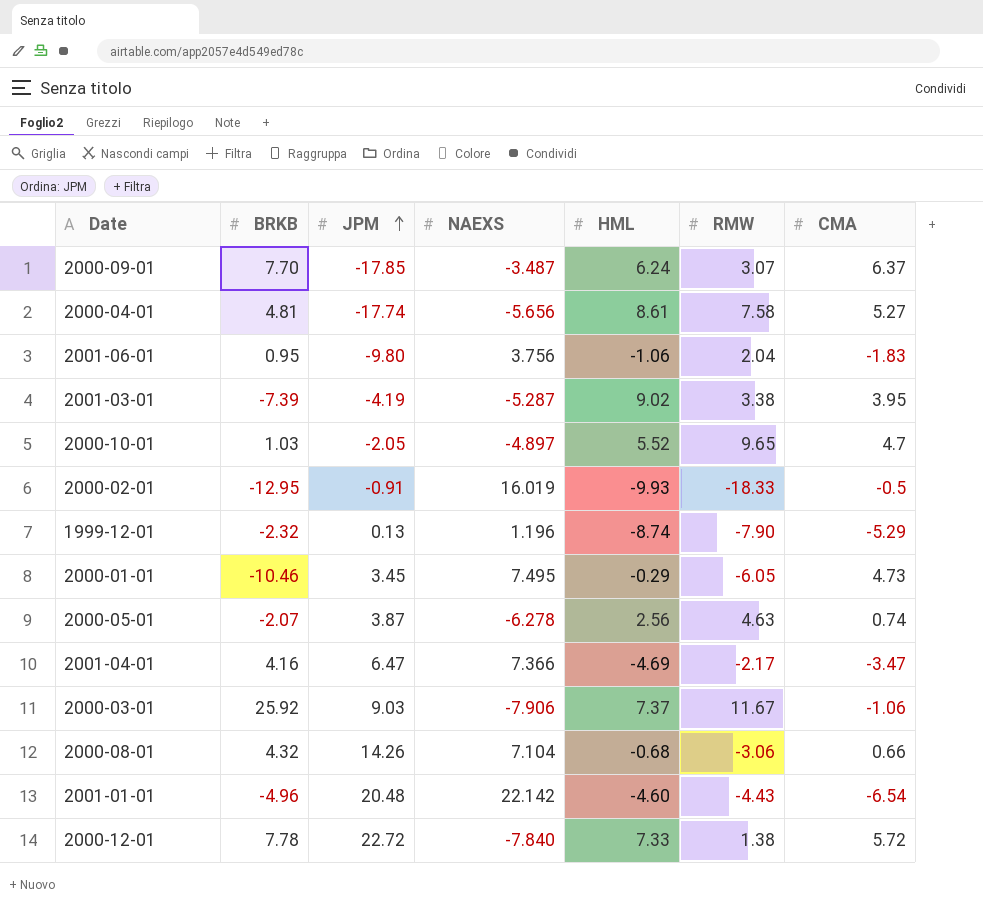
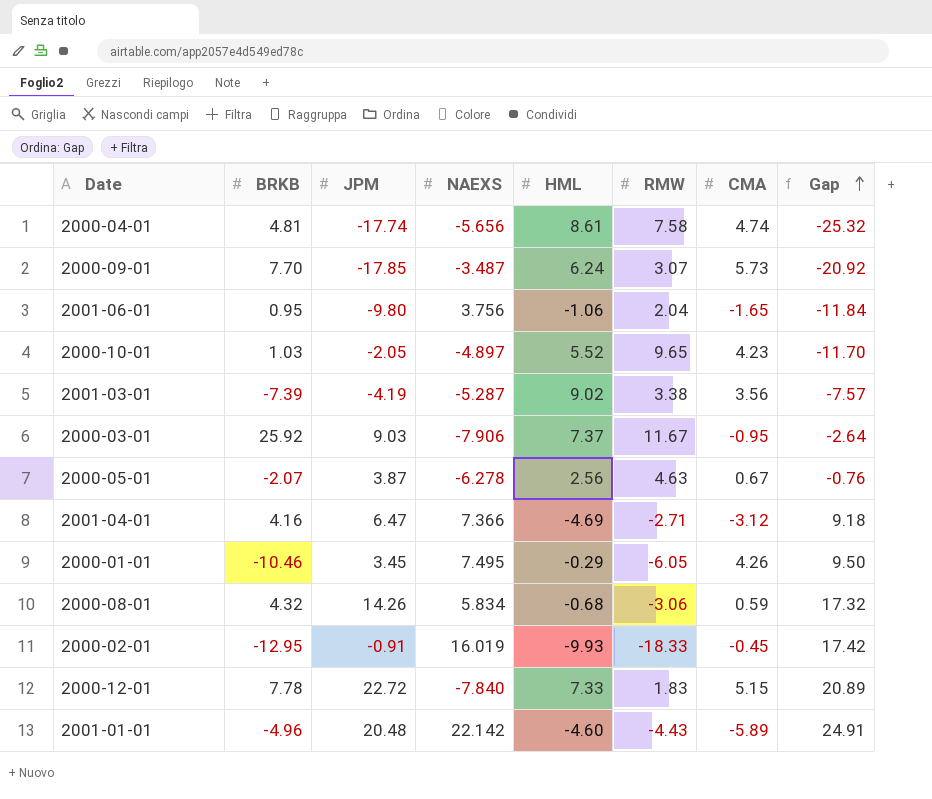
row order: JPM ascending -> Gap ascending
column Gap | formula: none -> [JPM] - [RMW]
row 1999-12-01: -2.32 | 0.13 | 1.196 | -8.74 | -7.90 | -5.29 -> none
2000-04-01 | CMA: 5.27 -> 4.74
2000-09-01 | CMA: 6.37 -> 5.73
2001-06-01 | CMA: -1.83 -> -1.65
2000-10-01 | CMA: 4.7 -> 4.23
2001-03-01 | CMA: 3.95 -> 3.56
2000-03-01 | CMA: -1.06 -> -0.95
2000-05-01 | CMA: 0.74 -> 0.67
2001-04-01 | RMW: -2.17 -> -2.71
2001-04-01 | CMA: -3.47 -> -3.12
2000-01-01 | CMA: 4.73 -> 4.26
2000-08-01 | NAEXS: 7.104 -> 5.834
2000-08-01 | CMA: 0.66 -> 0.59
2000-02-01 | CMA: -0.5 -> -0.45
2000-12-01 | RMW: 1.38 -> 1.83
2000-12-01 | CMA: 5.72 -> 5.15
2001-01-01 | CMA: -6.54 -> -5.89

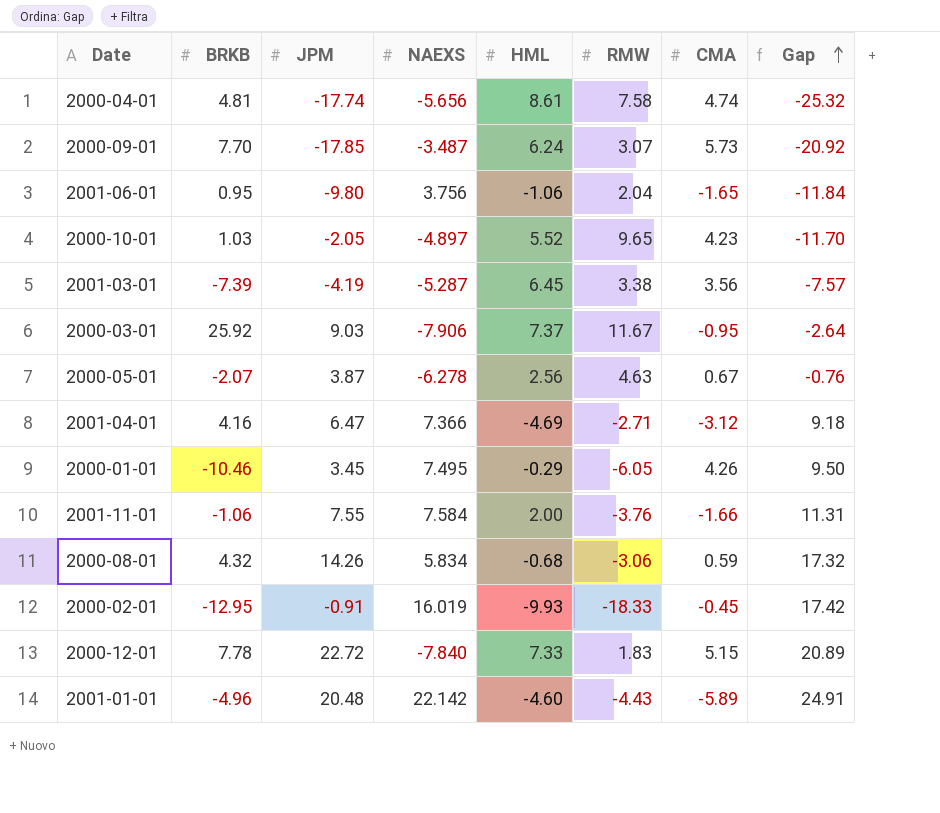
2001-03-01 | HML: 9.02 -> 6.45
row 2001-11-01: none -> -1.06 | 7.55 | 7.584 | 2.00 | -3.76 | -1.66 | 11.31

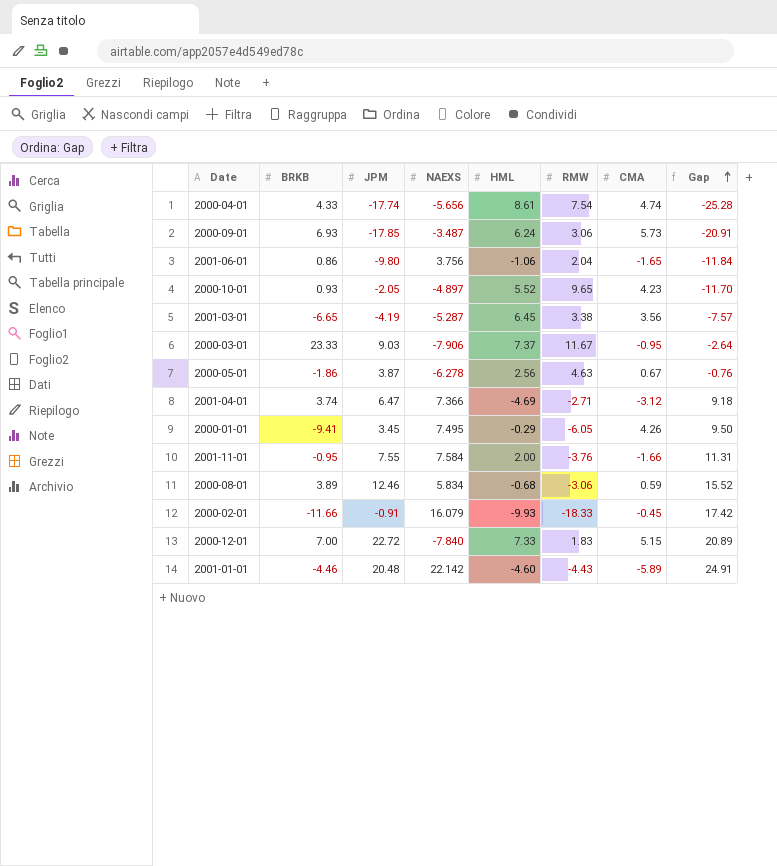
2000-04-01 | BRKB: 4.81 -> 4.33
2000-04-01 | RMW: 7.58 -> 7.54
2000-04-01 | Gap: -25.32 -> -25.28
2000-09-01 | BRKB: 7.70 -> 6.93
2000-09-01 | RMW: 3.07 -> 3.06
2000-09-01 | Gap: -20.92 -> -20.91
2001-06-01 | BRKB: 0.95 -> 0.86
2000-10-01 | BRKB: 1.03 -> 0.93
2001-03-01 | BRKB: -7.39 -> -6.65
2000-03-01 | BRKB: 25.92 -> 23.33
2000-05-01 | BRKB: -2.07 -> -1.86
2001-04-01 | BRKB: 4.16 -> 3.74
2000-01-01 | BRKB: -10.46 -> -9.41
2001-11-01 | BRKB: -1.06 -> -0.95
2000-08-01 | BRKB: 4.32 -> 3.89
2000-08-01 | JPM: 14.26 -> 12.46
2000-08-01 | Gap: 17.32 -> 15.52
2000-02-01 | BRKB: -12.95 -> -11.66
2000-02-01 | NAEXS: 16.019 -> 16.079
2000-12-01 | BRKB: 7.78 -> 7.00
2001-01-01 | BRKB: -4.96 -> -4.46

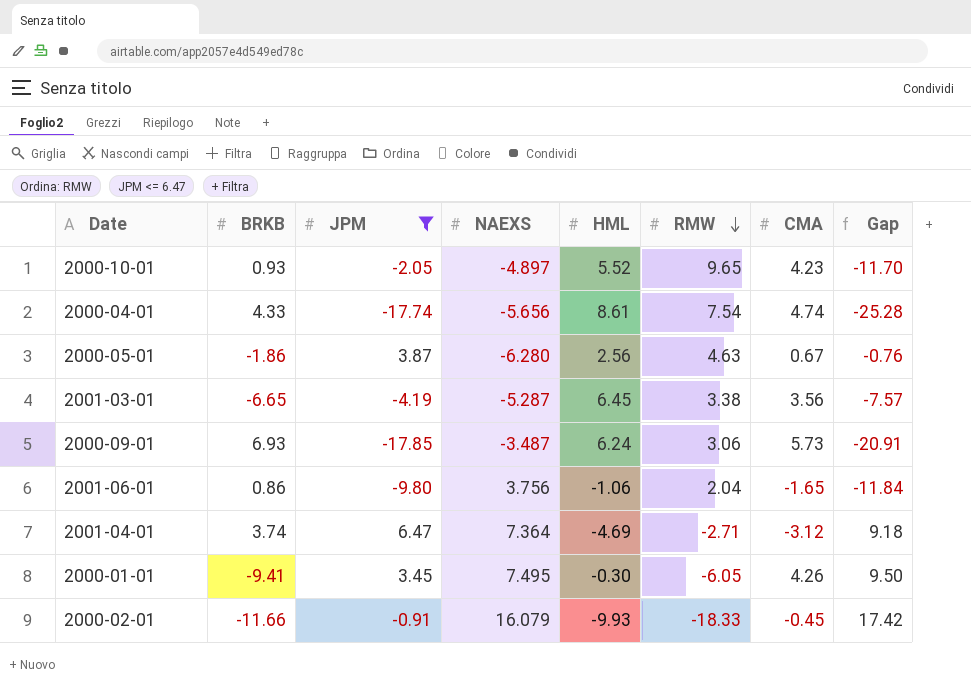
filter: none -> JPM <= 6.47
row order: Gap ascending -> RMW descending
2000-05-01 | NAEXS: -6.278 -> -6.280
2001-04-01 | NAEXS: 7.366 -> 7.364
2000-01-01 | HML: -0.29 -> -0.30

